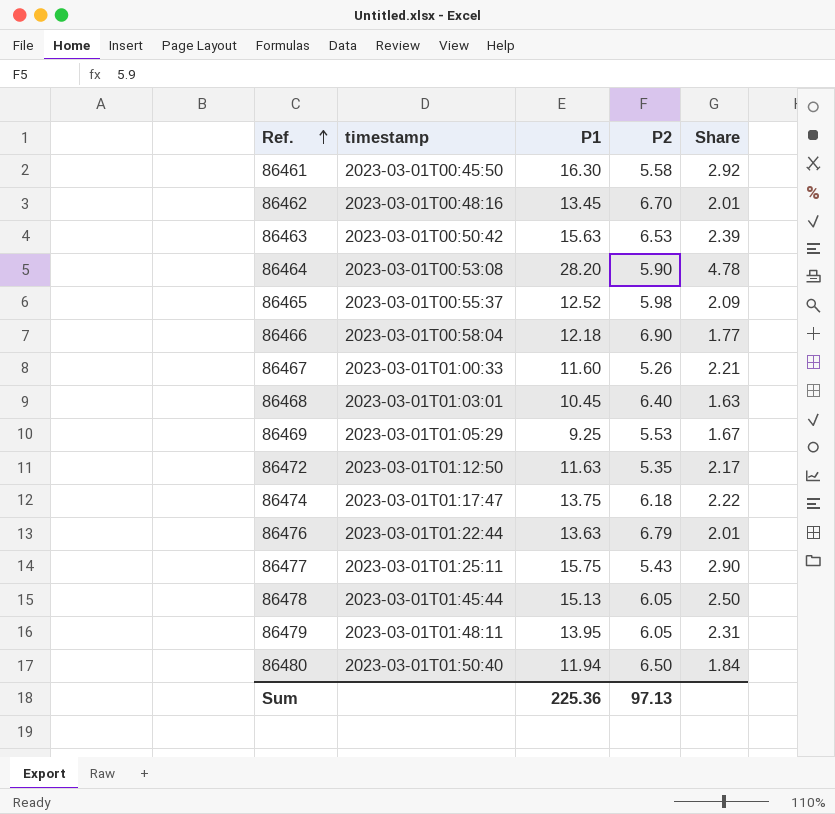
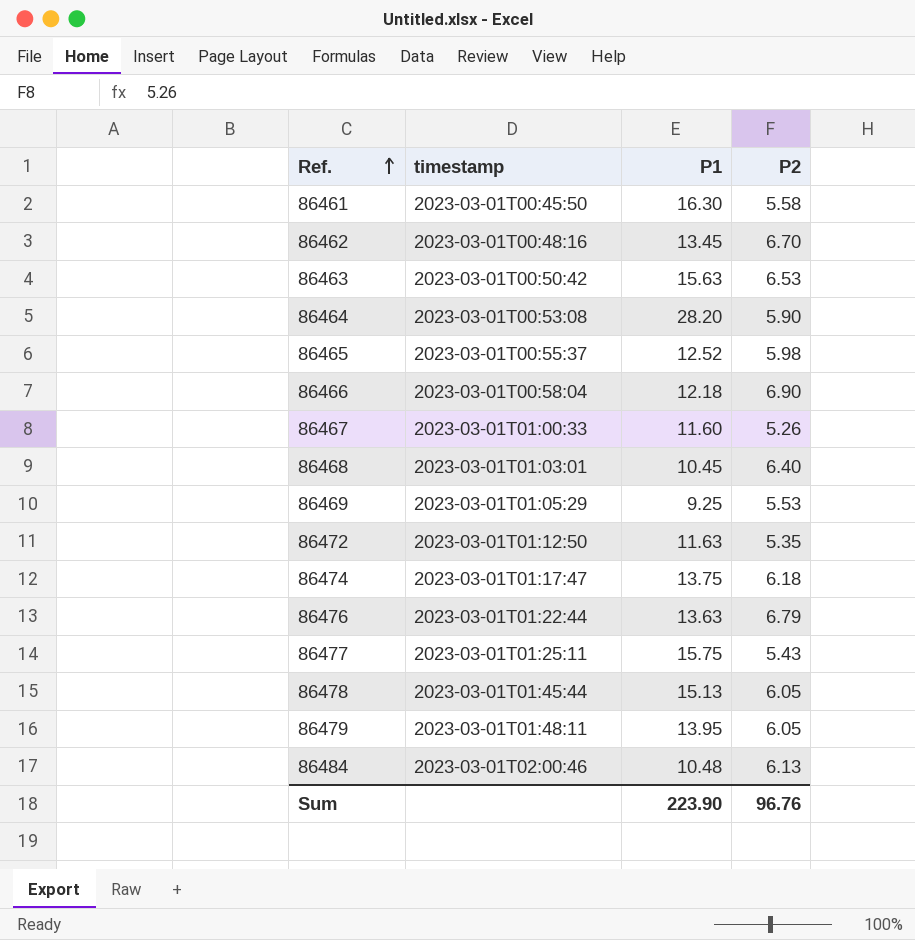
column Share | formula: [P1] / [P2] -> none
row 86480: 2023-03-01T01:50:40 | 11.94 | 6.50 | 1.84 -> none
row 86484: none -> 2023-03-01T02:00:46 | 10.48 | 6.13
Sum | P1: 225.36 -> 223.90
Sum | P2: 97.13 -> 96.76

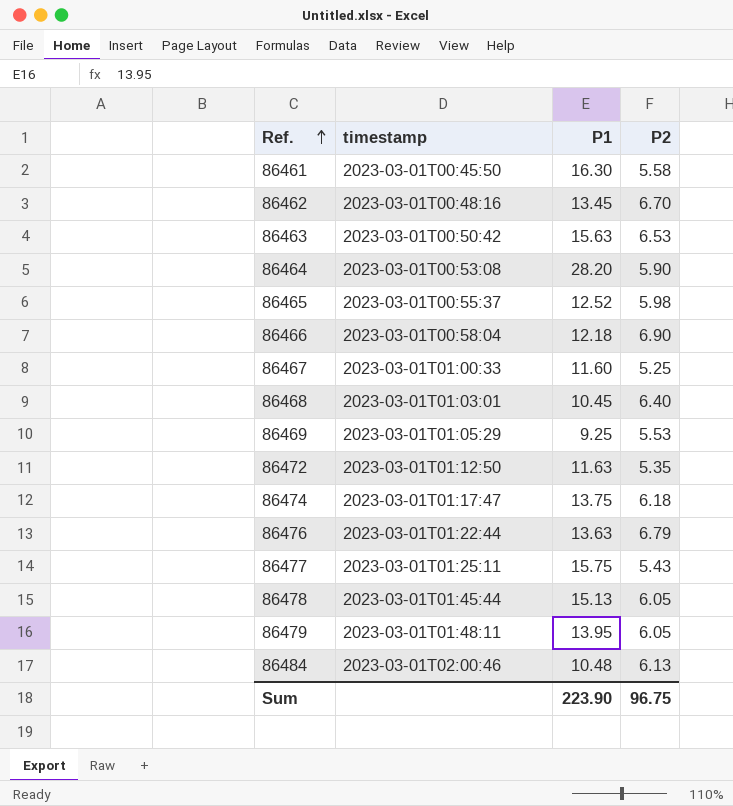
86467 | P2: 5.26 -> 5.25
Sum | P2: 96.76 -> 96.75

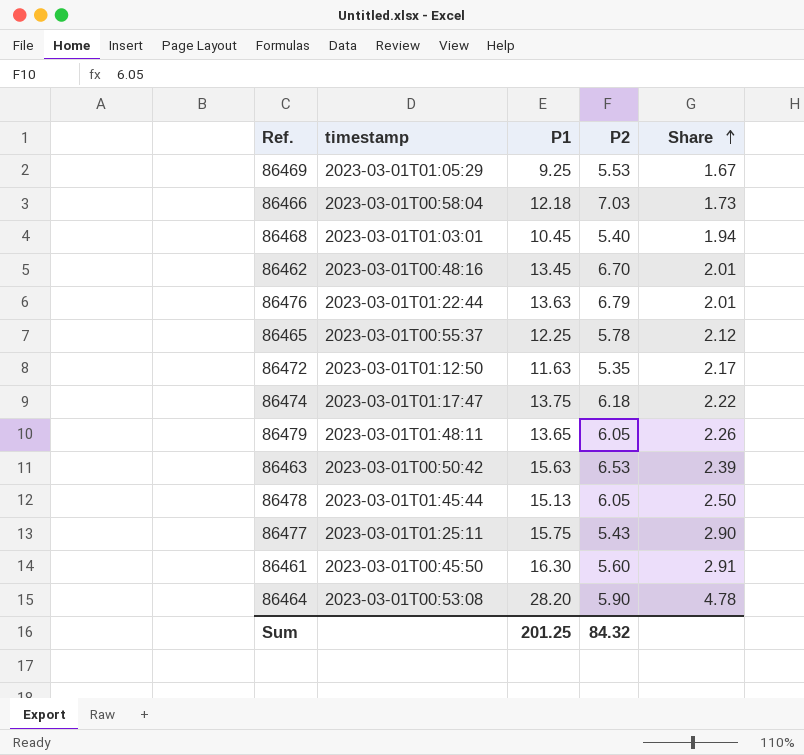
row order: Ref. ascending -> Share ascending
column Share | formula: none -> [P1] / [P2]
row 86467: 2023-03-01T01:00:33 | 11.60 | 5.25 -> none
row 86484: 2023-03-01T02:00:46 | 10.48 | 6.13 -> none
86466 | P2: 6.90 -> 7.03
86468 | P2: 6.40 -> 5.40
86465 | P1: 12.52 -> 12.25
86465 | P2: 5.98 -> 5.78
86479 | P1: 13.95 -> 13.65
86461 | P2: 5.58 -> 5.60
Sum | P1: 223.90 -> 201.25
Sum | P2: 96.75 -> 84.32

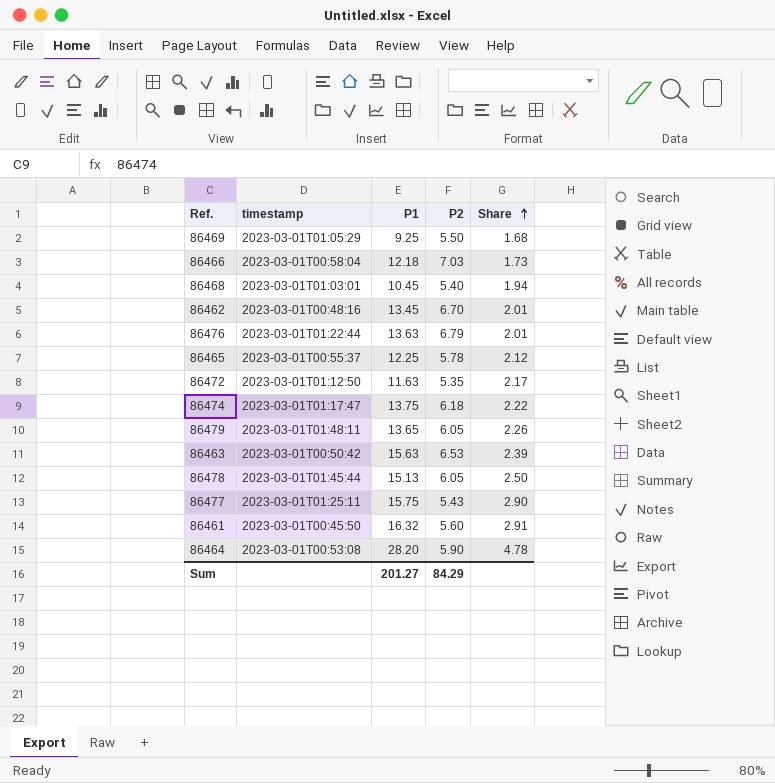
86469 | P2: 5.53 -> 5.50
86469 | Share: 1.67 -> 1.68
86461 | P1: 16.30 -> 16.32
Sum | P1: 201.25 -> 201.27
Sum | P2: 84.32 -> 84.29

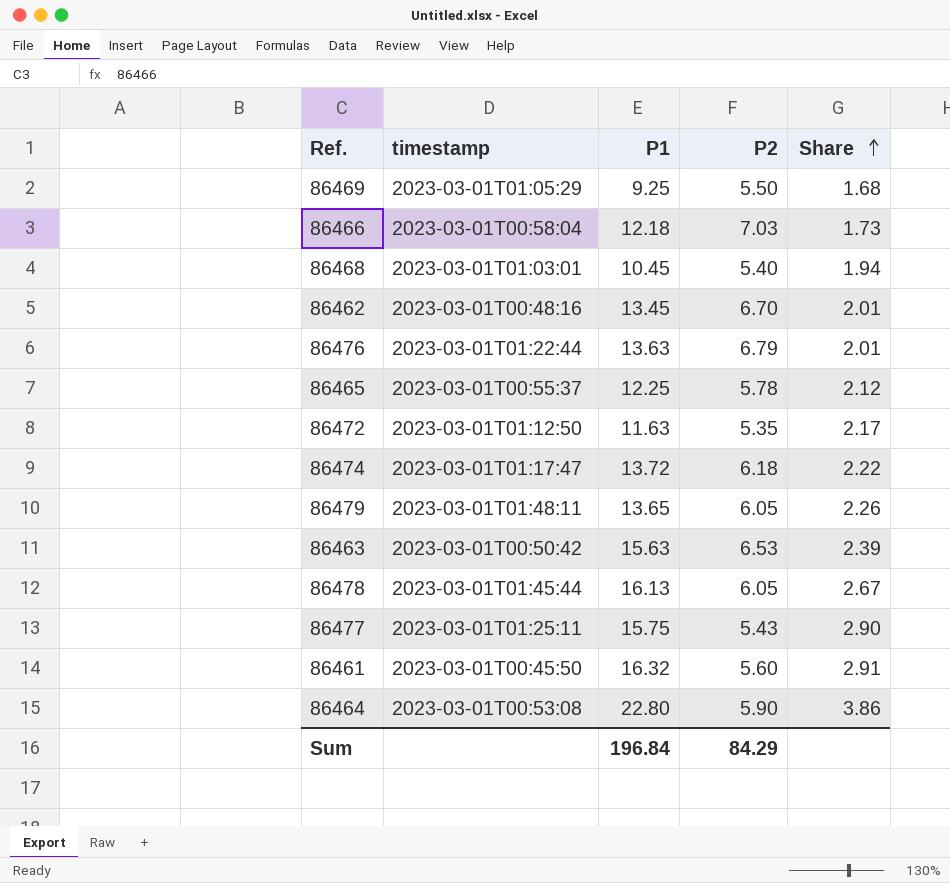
86474 | P1: 13.75 -> 13.72
86478 | P1: 15.13 -> 16.13
86478 | Share: 2.50 -> 2.67
86464 | P1: 28.20 -> 22.80
86464 | Share: 4.78 -> 3.86
Sum | P1: 201.27 -> 196.84

